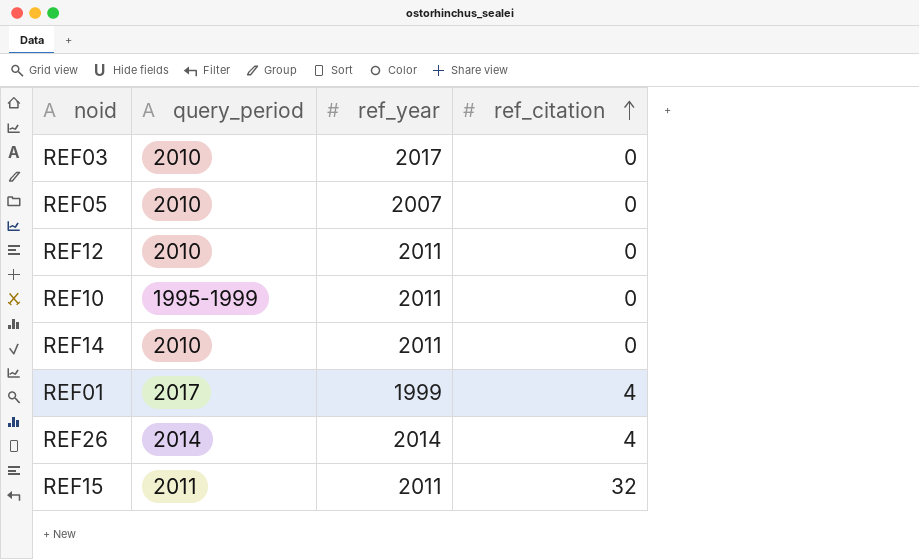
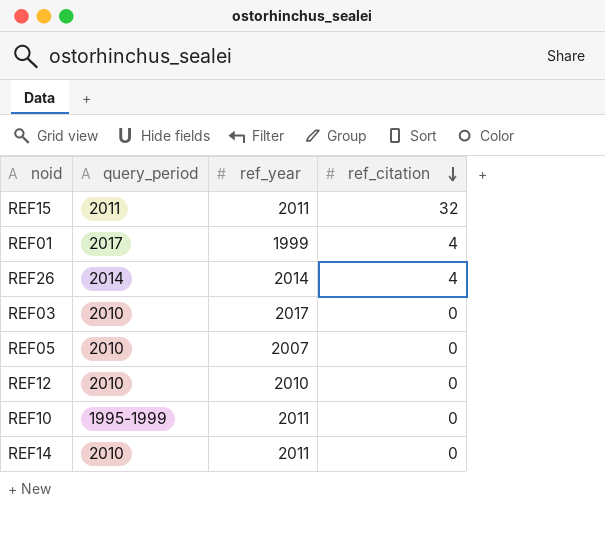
row order: ref_citation ascending -> ref_citation descending
REF12 | ref_year: 2011 -> 2010

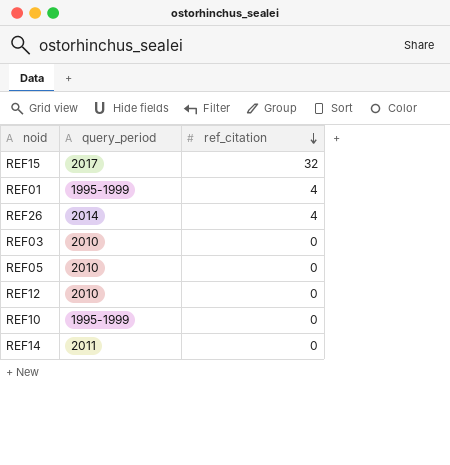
column ref_year | position: 3 -> none
REF15 | query_period: 2011 -> 2017
REF01 | query_period: 2017 -> 1995-1999
REF14 | query_period: 2010 -> 2011

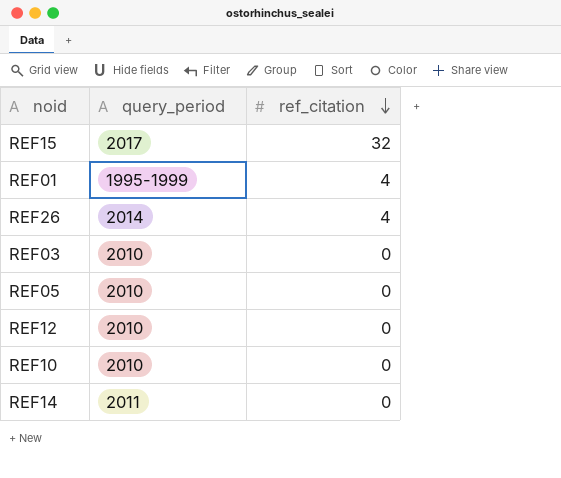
REF10 | query_period: 1995-1999 -> 2010

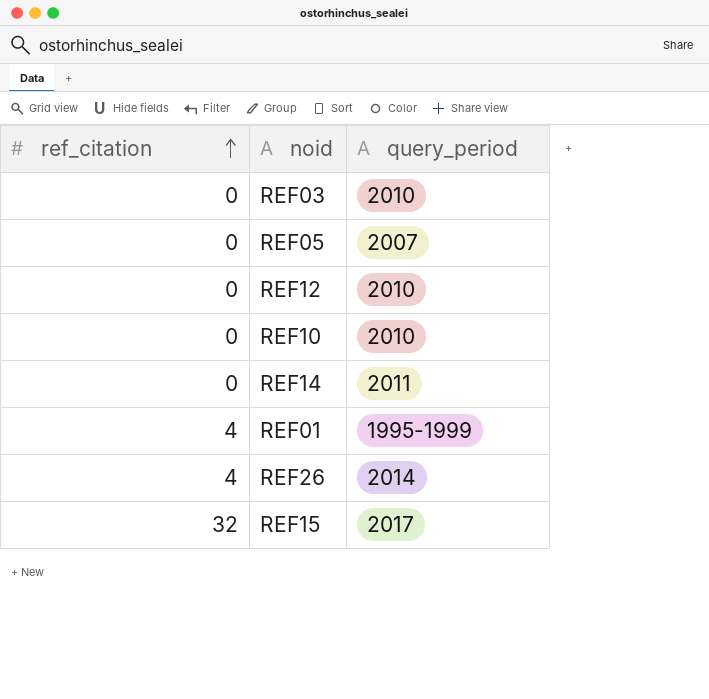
row order: ref_citation descending -> ref_citation ascending
column ref_citation | position: 3 -> 1
REF05 | query_period: 2010 -> 2007

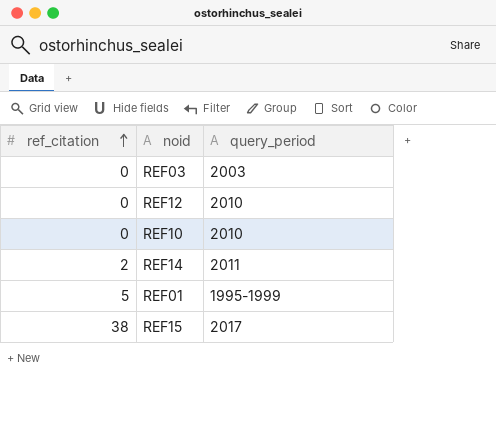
row REF05: 0 | 2007 -> none
row REF26: 4 | 2014 -> none
REF03 | query_period: 2010 -> 2003
REF14 | ref_citation: 0 -> 2
REF01 | ref_citation: 4 -> 5
REF15 | ref_citation: 32 -> 38

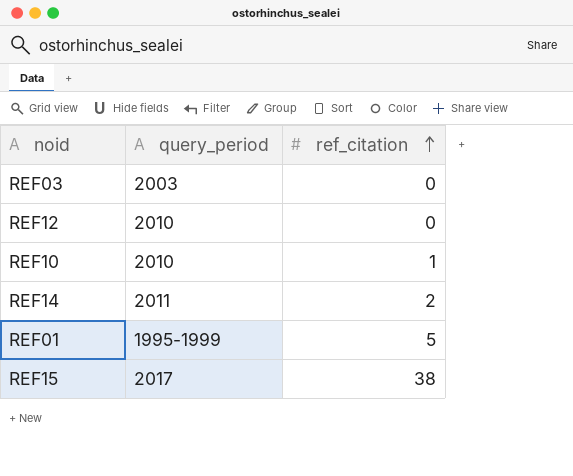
column ref_citation | position: 1 -> 3
REF10 | ref_citation: 0 -> 1

